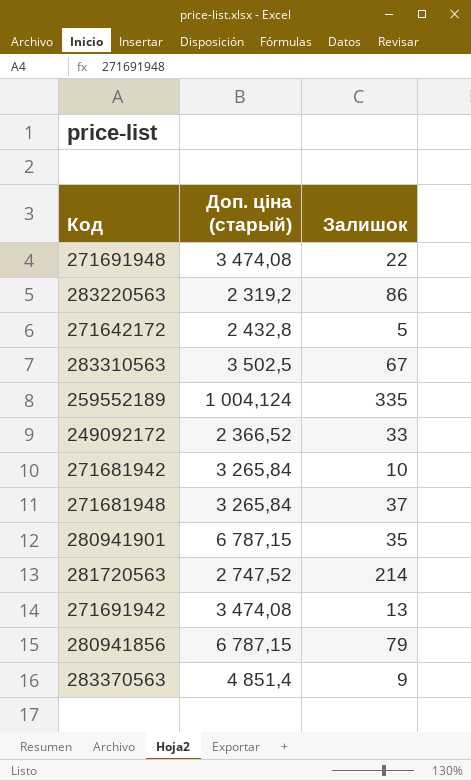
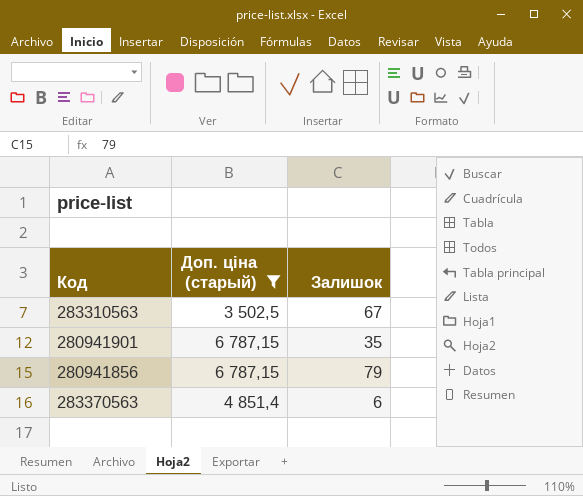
filter: none -> Доп. ціна (старый) >= 3 502,5
283370563 | Залишок: 9 -> 6

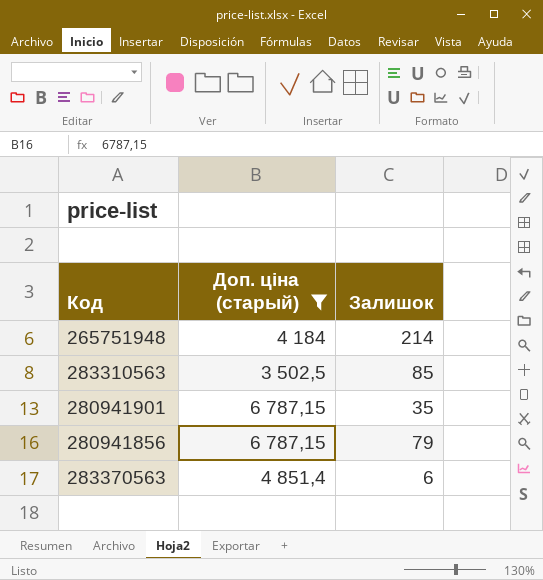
row 265751948: none -> 4 184 | 214
283310563 | Залишок: 67 -> 85

